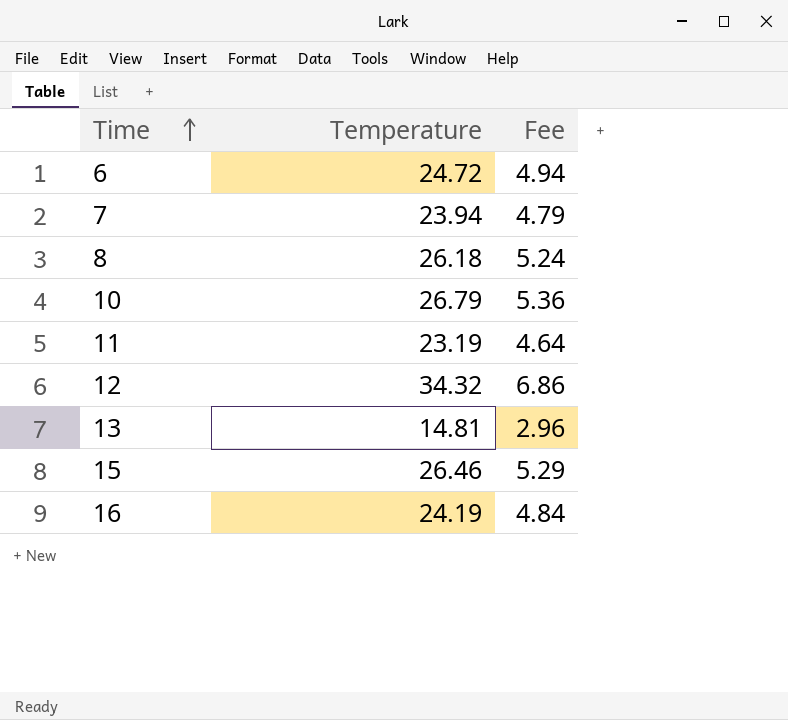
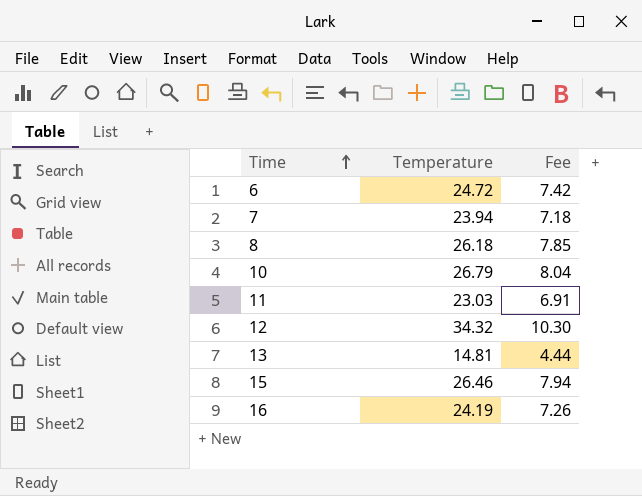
column Fee | formula: [Temperature] * 0.2 -> [Temperature] * 0.3
11 | Temperature: 23.19 -> 23.03

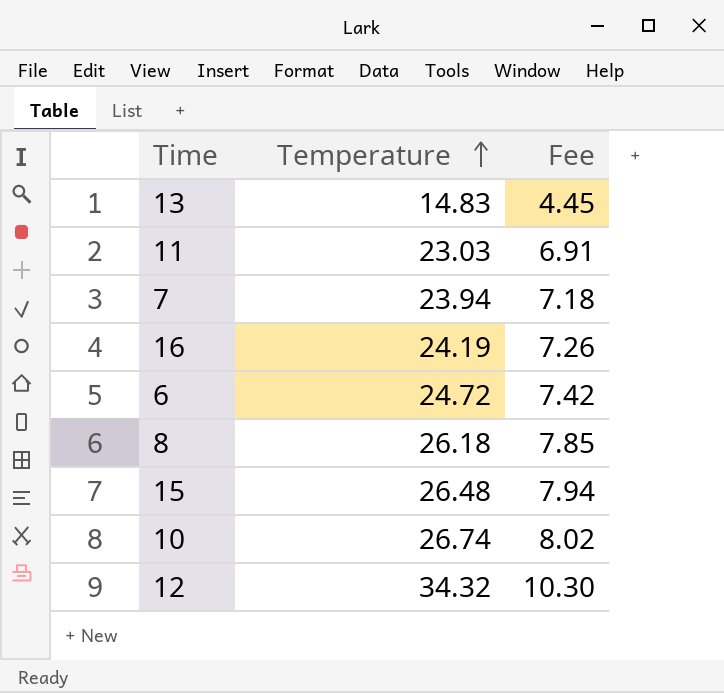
row order: Time ascending -> Temperature ascending
13 | Temperature: 14.81 -> 14.83
13 | Fee: 4.44 -> 4.45
15 | Temperature: 26.46 -> 26.48
10 | Temperature: 26.79 -> 26.74
10 | Fee: 8.04 -> 8.02

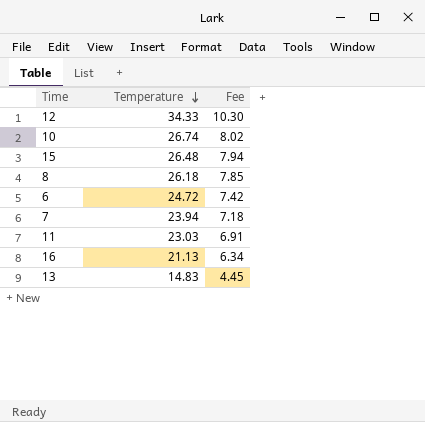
row order: Temperature ascending -> Temperature descending
12 | Temperature: 34.32 -> 34.33
16 | Temperature: 24.19 -> 21.13
16 | Fee: 7.26 -> 6.34

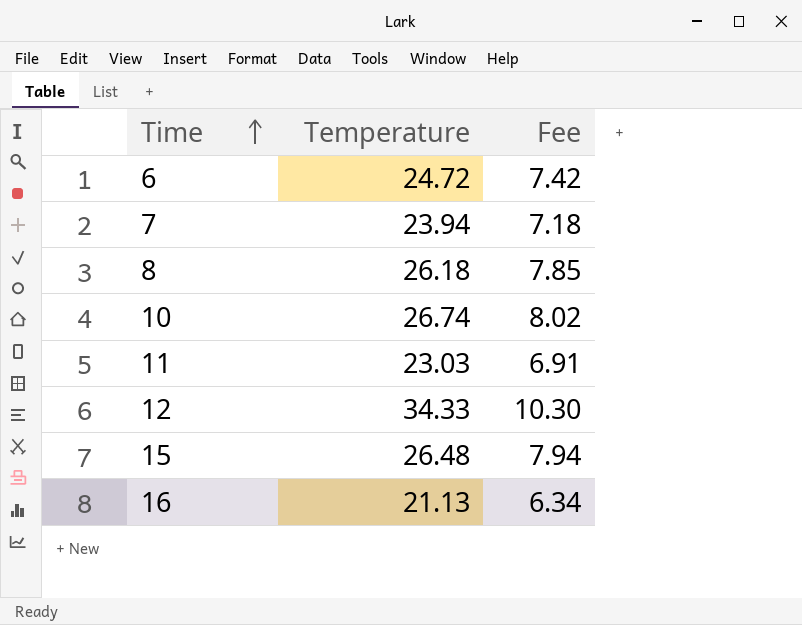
row order: Temperature descending -> Time ascending
row 13: 14.83 | 4.45 -> none

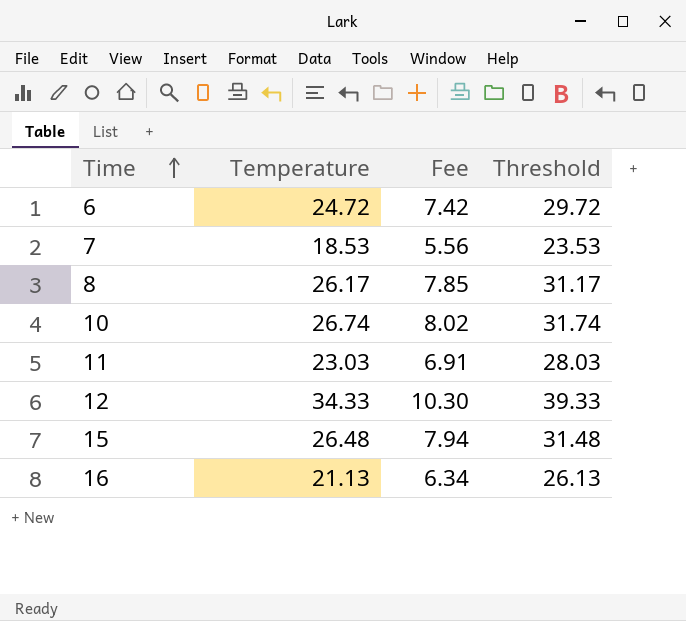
column Threshold | formula: none -> [Temperature] + 5
7 | Temperature: 23.94 -> 18.53
7 | Fee: 7.18 -> 5.56
8 | Temperature: 26.18 -> 26.17

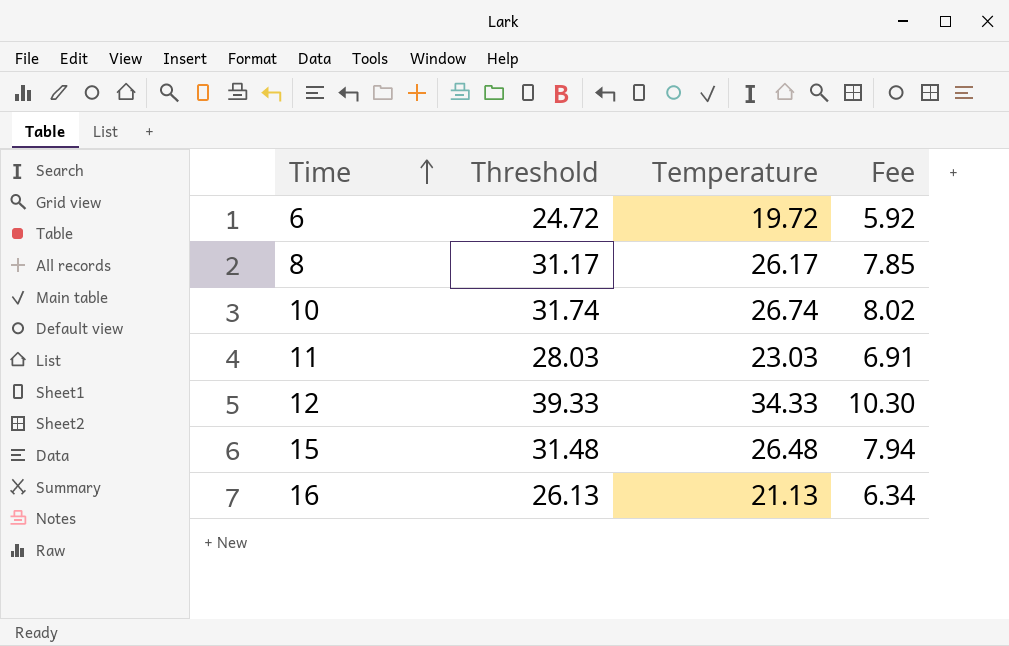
column Threshold | position: 4 -> 2
row 7: 18.53 | 5.56 | 23.53 -> none
6 | Threshold: 29.72 -> 24.72
6 | Temperature: 24.72 -> 19.72
6 | Fee: 7.42 -> 5.92

